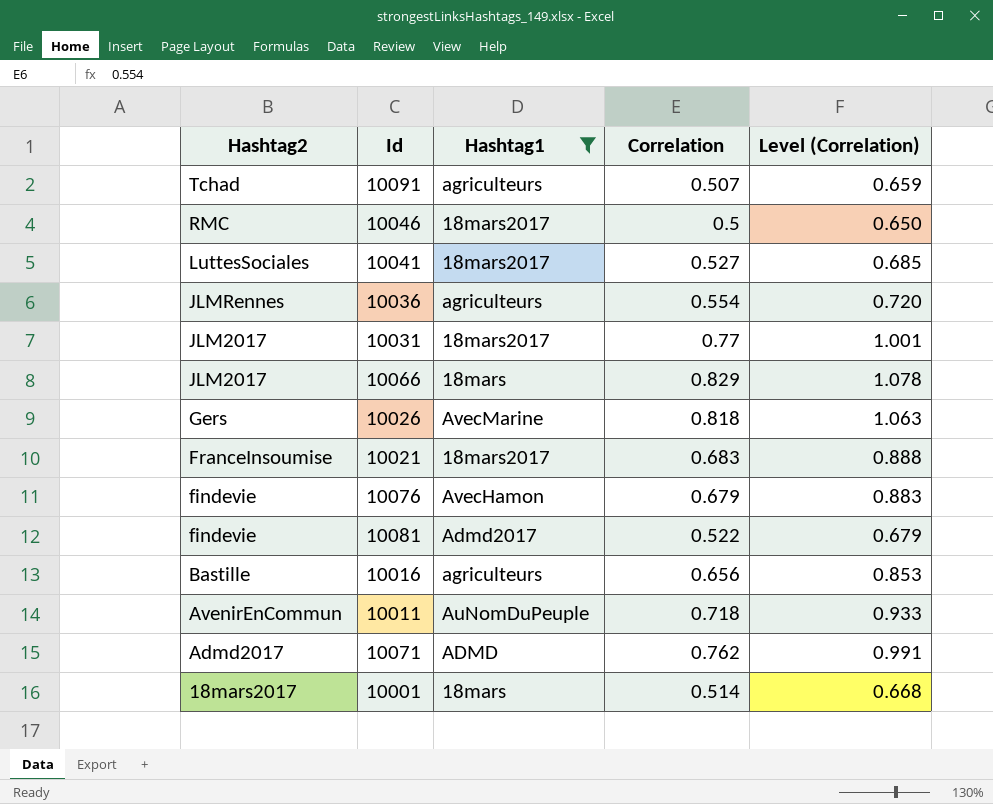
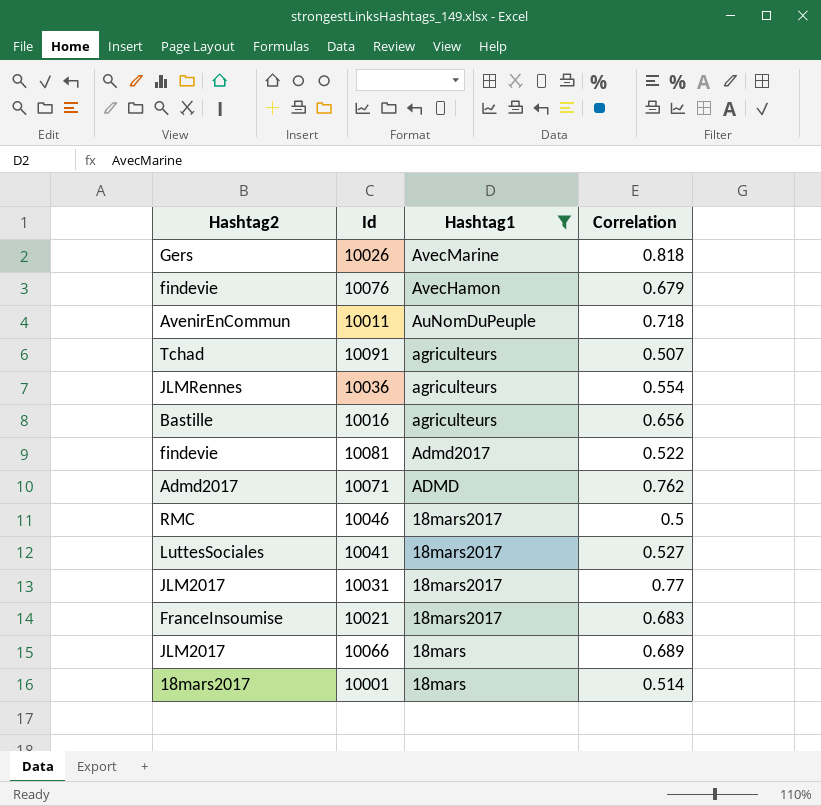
row order: Hashtag2 descending -> Hashtag1 descending
column Level (Correlation) | formula: [Correlation] * 1.3 -> none
10066 | Correlation: 0.829 -> 0.689

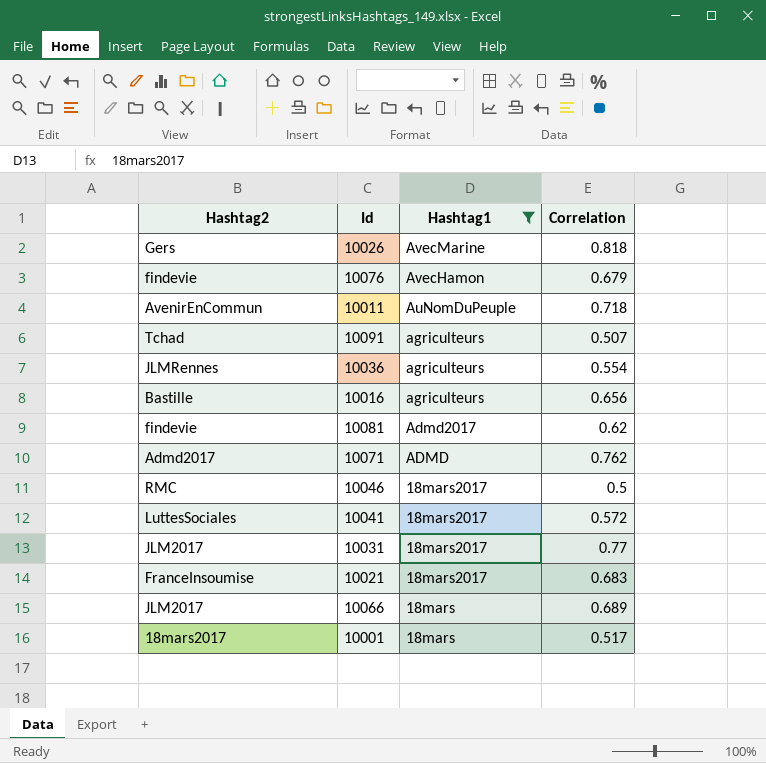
10081 | Correlation: 0.522 -> 0.62
10041 | Correlation: 0.527 -> 0.572
10001 | Correlation: 0.514 -> 0.517

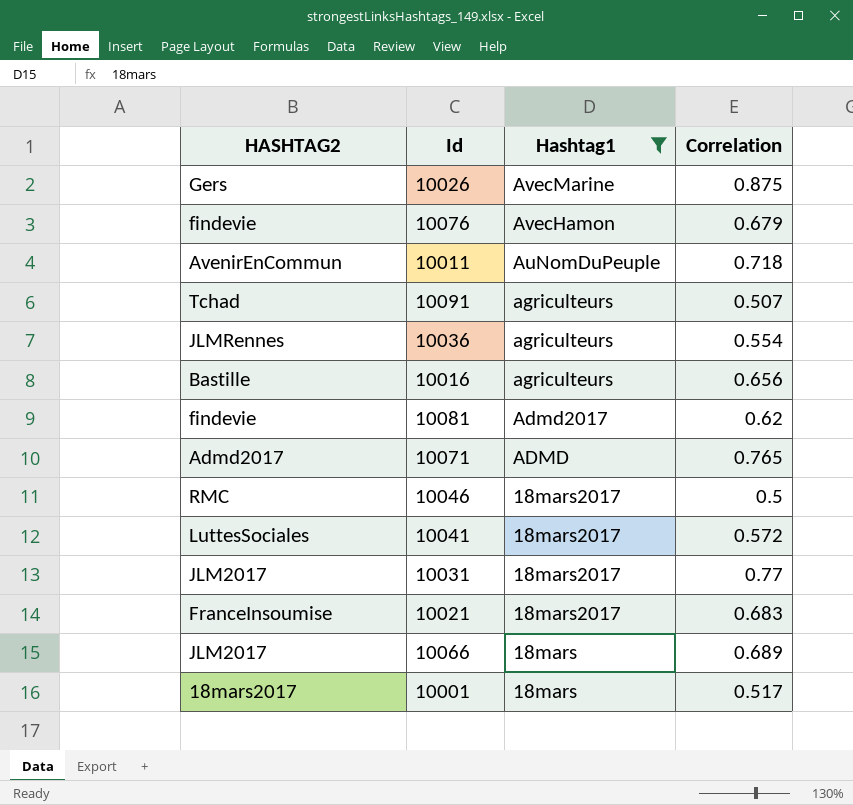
column name: Hashtag2 -> HASHTAG2
10026 | Correlation: 0.818 -> 0.875
10071 | Correlation: 0.762 -> 0.765

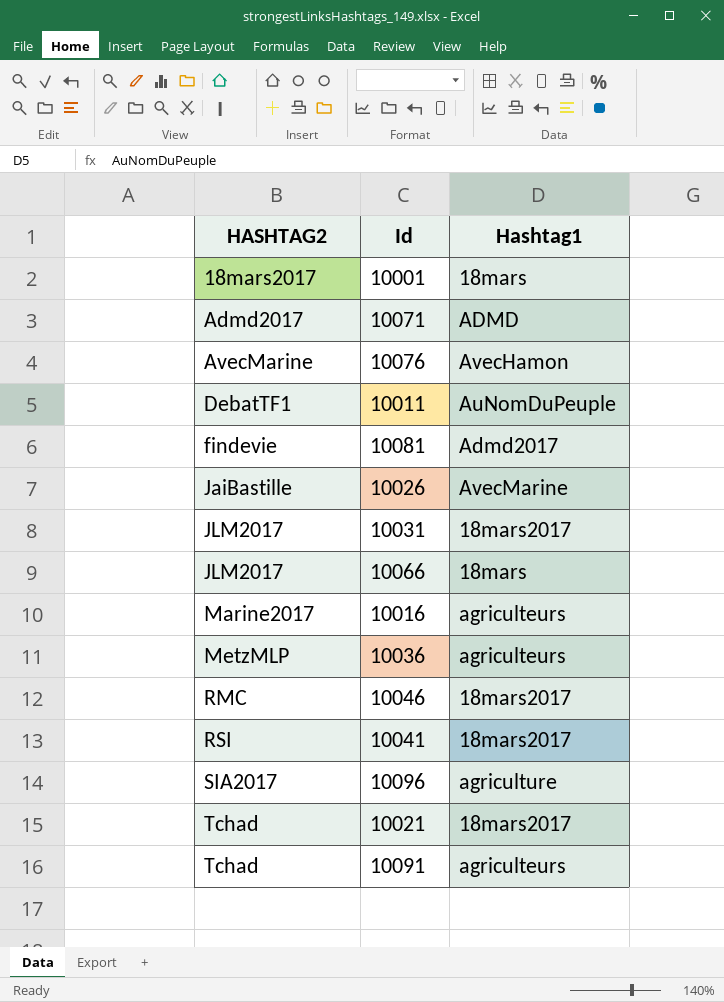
filter: Hashtag1 != agriculture -> none
row order: Hashtag1 descending -> HASHTAG2 ascending
column Correlation | position: 4 -> none
10076 | HASHTAG2: findevie -> AvecMarine
10011 | HASHTAG2: AvenirEnCommun -> DebatTF1
10026 | HASHTAG2: Gers -> JaiBastille
10016 | HASHTAG2: Bastille -> Marine2017
10036 | HASHTAG2: JLMRennes -> MetzMLP
10041 | HASHTAG2: LuttesSociales -> RSI
10021 | HASHTAG2: FranceInsoumise -> Tchad

